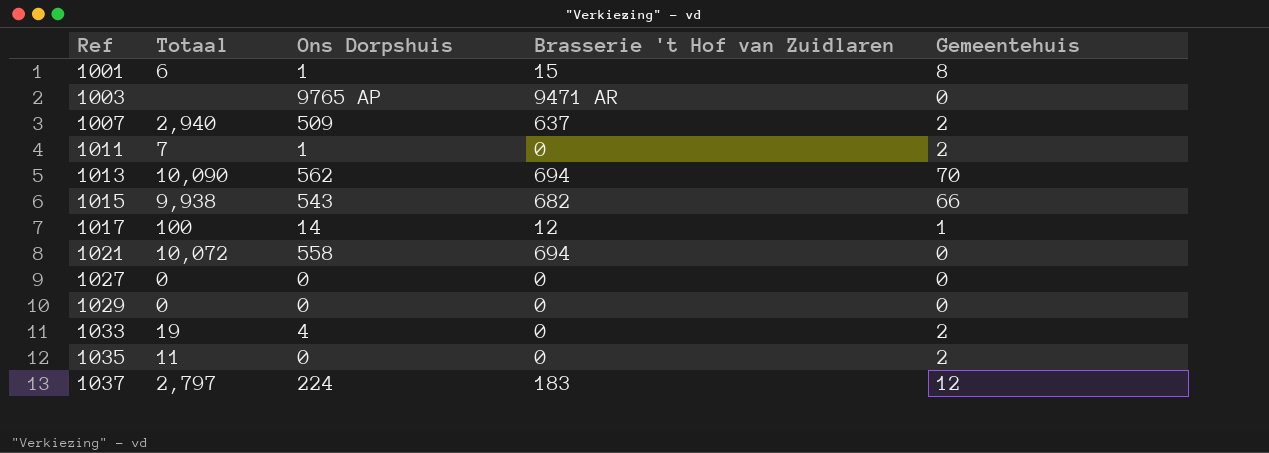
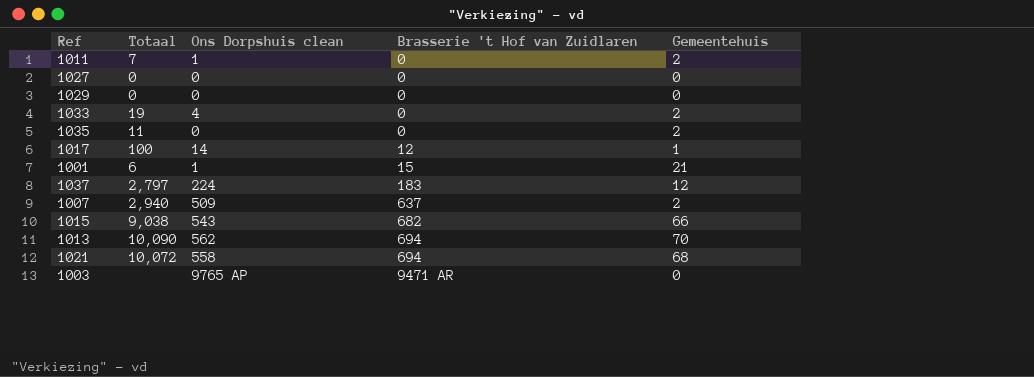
row order: Ref ascending -> Brasserie 't Hof van Zuidlaren ascending
column name: Ons Dorpshuis -> Ons Dorpshuis clean
1001 | Gemeentehuis: 8 -> 21
1015 | Totaal: 9,938 -> 9,038
1021 | Gemeentehuis: 0 -> 68

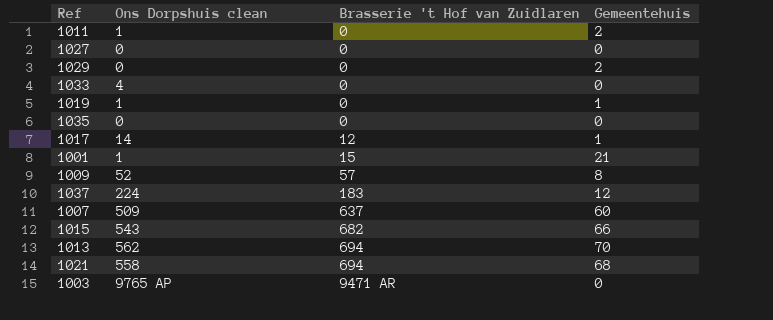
column Totaal | position: 2 -> none
1029 | Gemeentehuis: 0 -> 2
1033 | Gemeentehuis: 2 -> 0
row 1019: none -> 1 | 0 | 1
1035 | Gemeentehuis: 2 -> 0
row 1009: none -> 52 | 57 | 8
1007 | Gemeentehuis: 2 -> 60

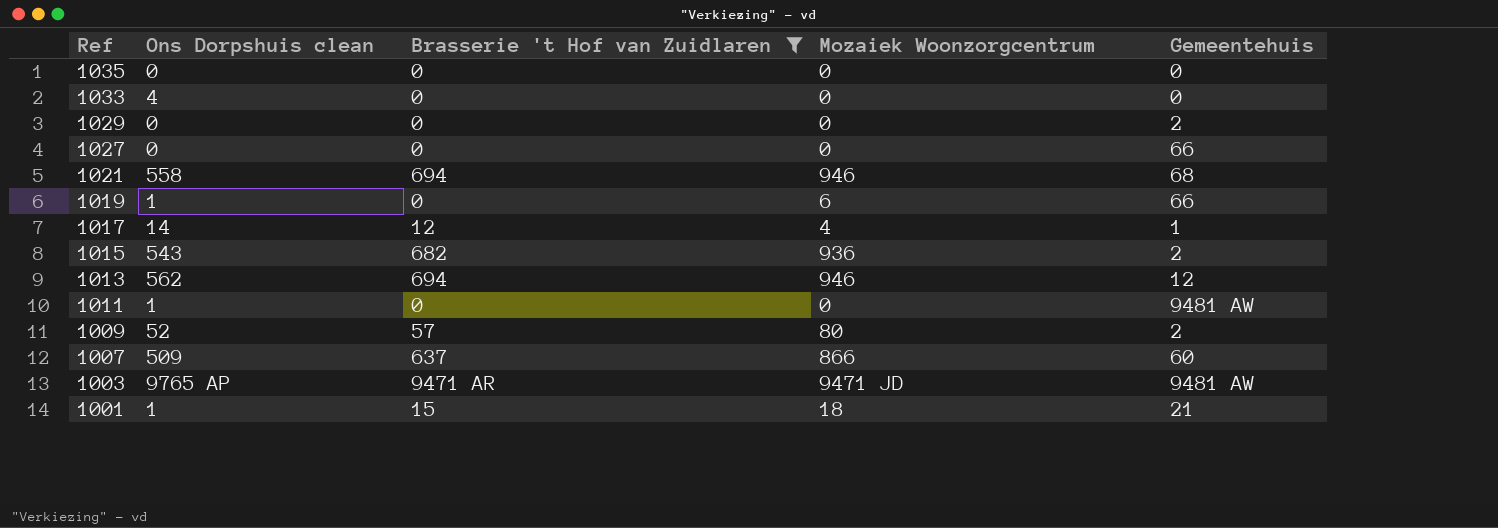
filter: none -> Brasserie 't Hof van Zuidlaren != 183
row order: Brasserie 't Hof van Zuidlaren ascending -> Ref descending
column Mozaiek Woonzorgcentrum | position: none -> 4
1027 | Gemeentehuis: 0 -> 66
1019 | Gemeentehuis: 1 -> 66
1015 | Gemeentehuis: 66 -> 2
1013 | Gemeentehuis: 70 -> 12
1011 | Gemeentehuis: 2 -> 9481 AW
1009 | Gemeentehuis: 8 -> 2
1003 | Gemeentehuis: 0 -> 9481 AW

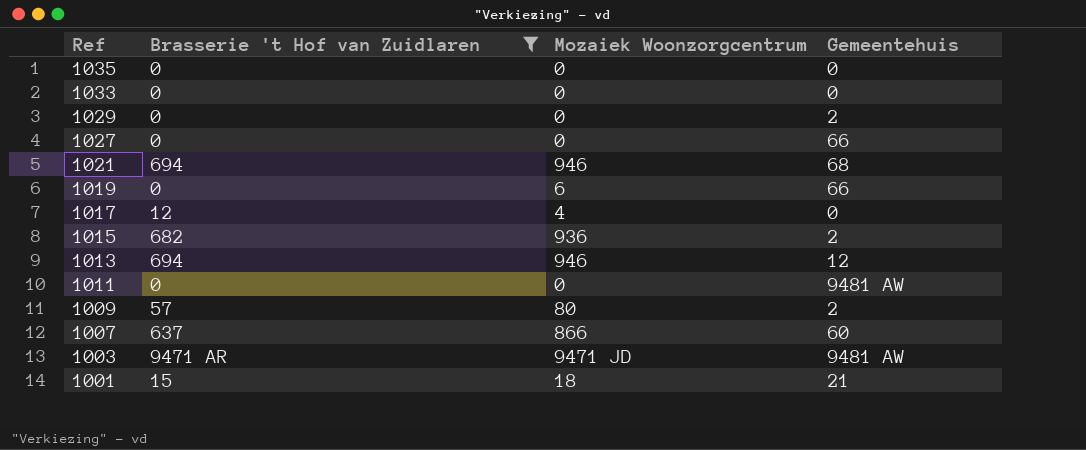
column Ons Dorpshuis clean | position: 2 -> none
1017 | Gemeentehuis: 1 -> 0

